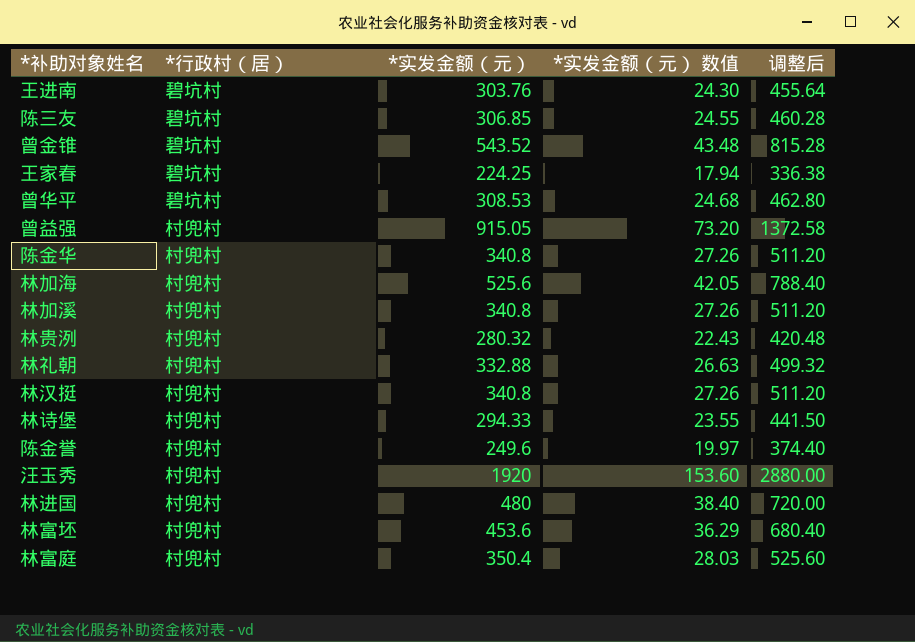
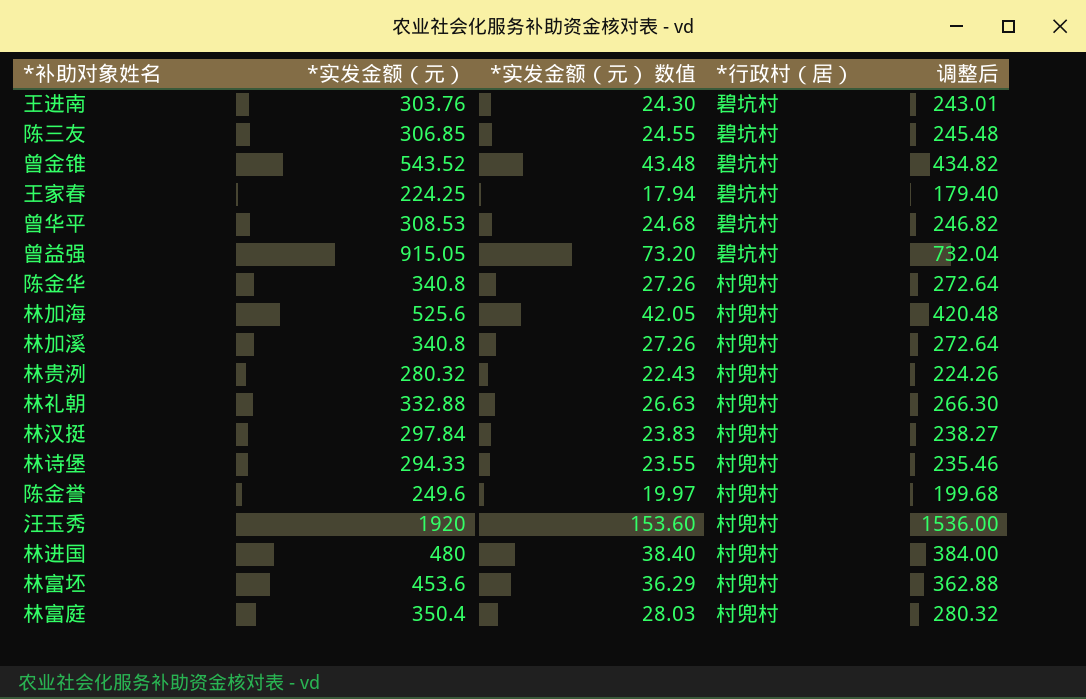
column *行政村（居） | position: 2 -> 4
column 调整后 | formula: [*实发金额（元）] * 1.5 -> [*实发金额（元）] * 0.8
曾益强 | *行政村（居）: 村兜村 -> 碧坑村
林汉挺 | *实发金额（元）: 340.8 -> 297.84
林汉挺 | *实发金额（元） 数值: 27.26 -> 23.83

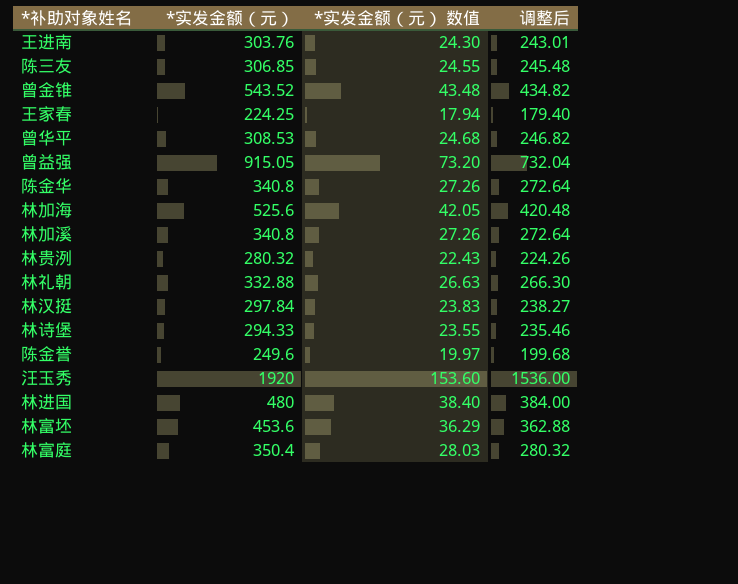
column *行政村（居） | position: 4 -> none

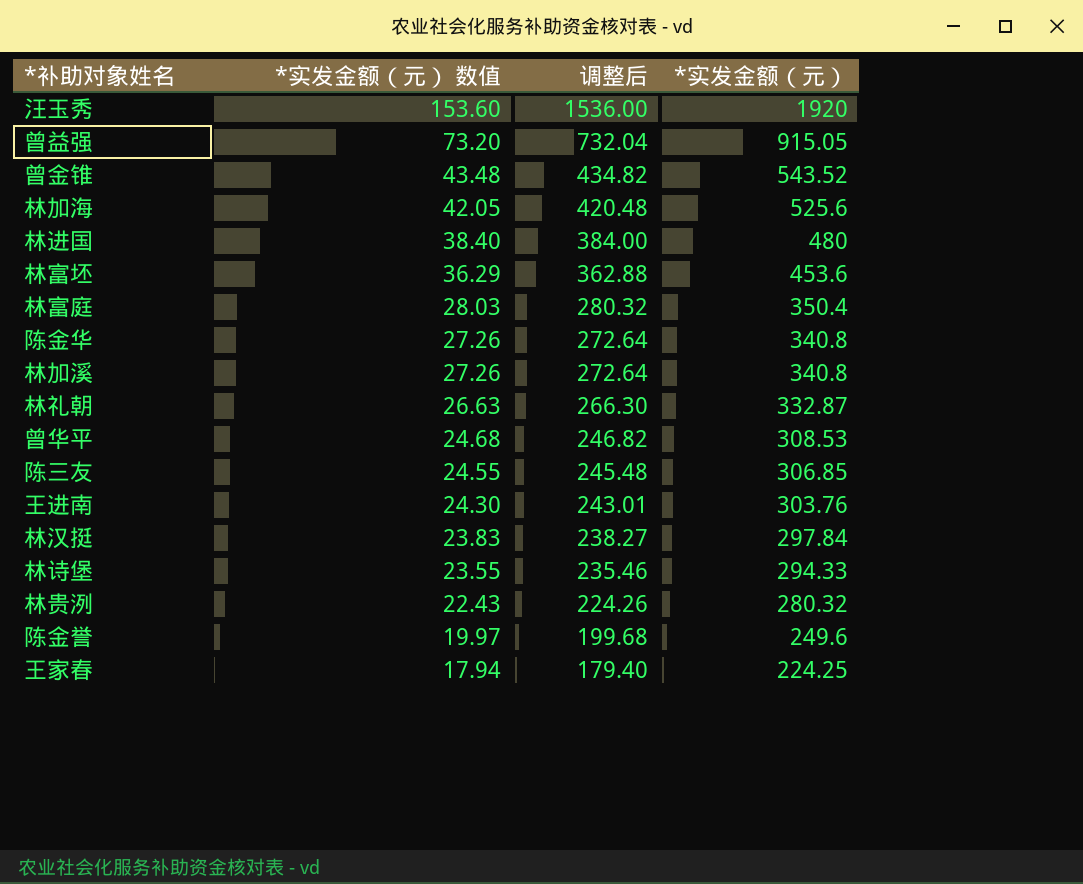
row order: none -> *实发金额（元） 数值 descending
column *实发金额（元） | position: 2 -> 4
林礼朝 | *实发金额（元）: 332.88 -> 332.87

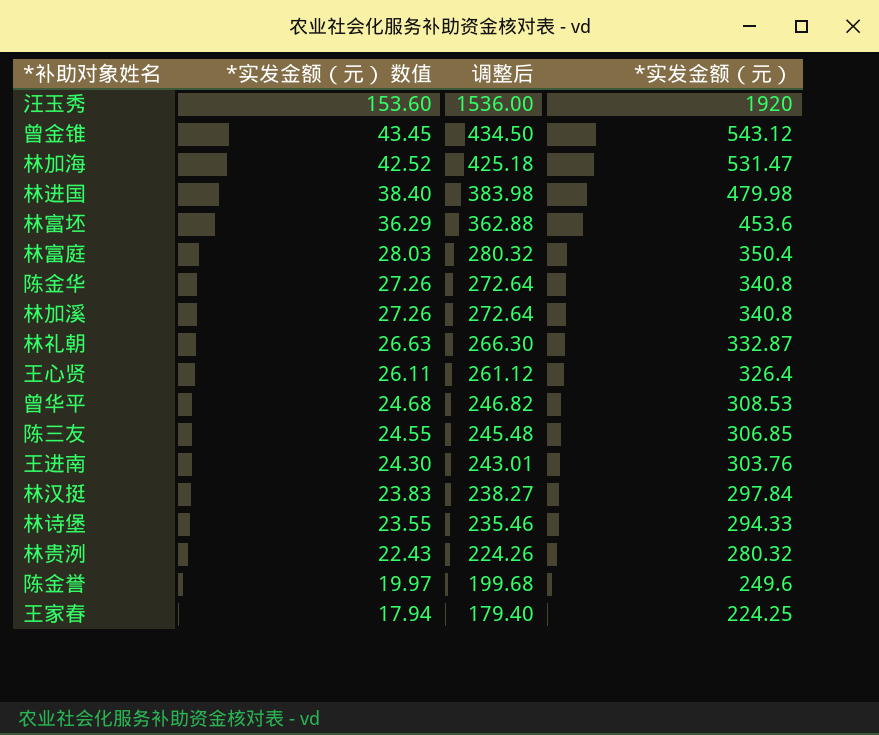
row 曾益强: 73.20 | 732.04 | 915.05 -> none
曾金锥 | *实发金额（元） 数值: 43.48 -> 43.45
曾金锥 | 调整后: 434.82 -> 434.50
曾金锥 | *实发金额（元）: 543.52 -> 543.12
林加海 | *实发金额（元） 数值: 42.05 -> 42.52
林加海 | 调整后: 420.48 -> 425.18
林加海 | *实发金额（元）: 525.6 -> 531.47
林进国 | 调整后: 384.00 -> 383.98
林进国 | *实发金额（元）: 480 -> 479.98
row 王心贤: none -> 26.11 | 261.12 | 326.4

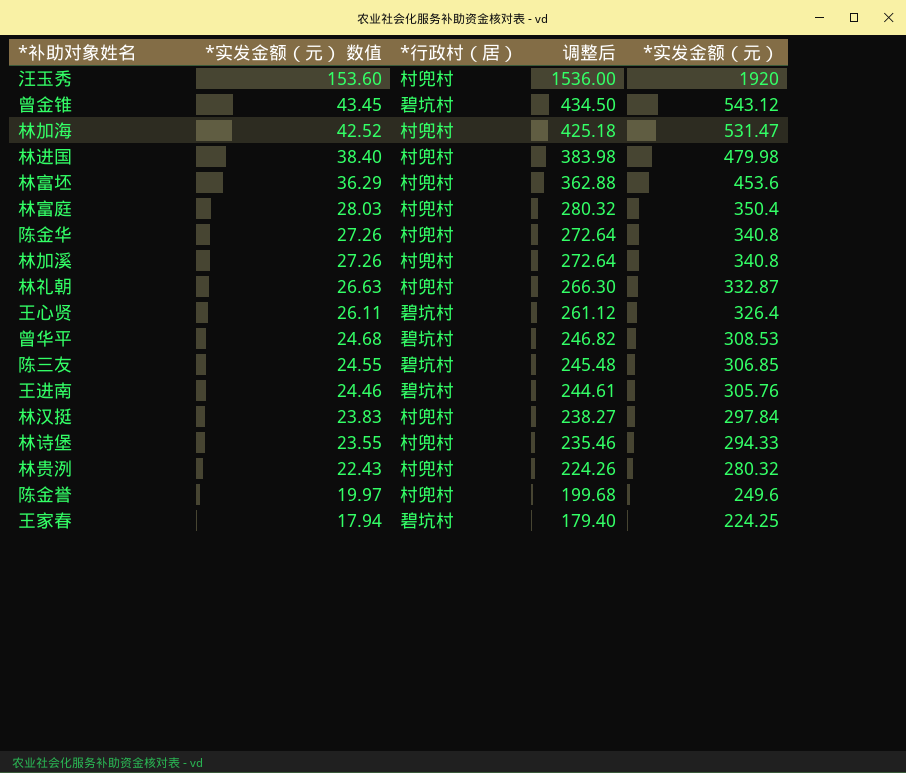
column *行政村（居） | position: none -> 3
王进南 | *实发金额（元） 数值: 24.30 -> 24.46
王进南 | 调整后: 243.01 -> 244.61
王进南 | *实发金额（元）: 303.76 -> 305.76

